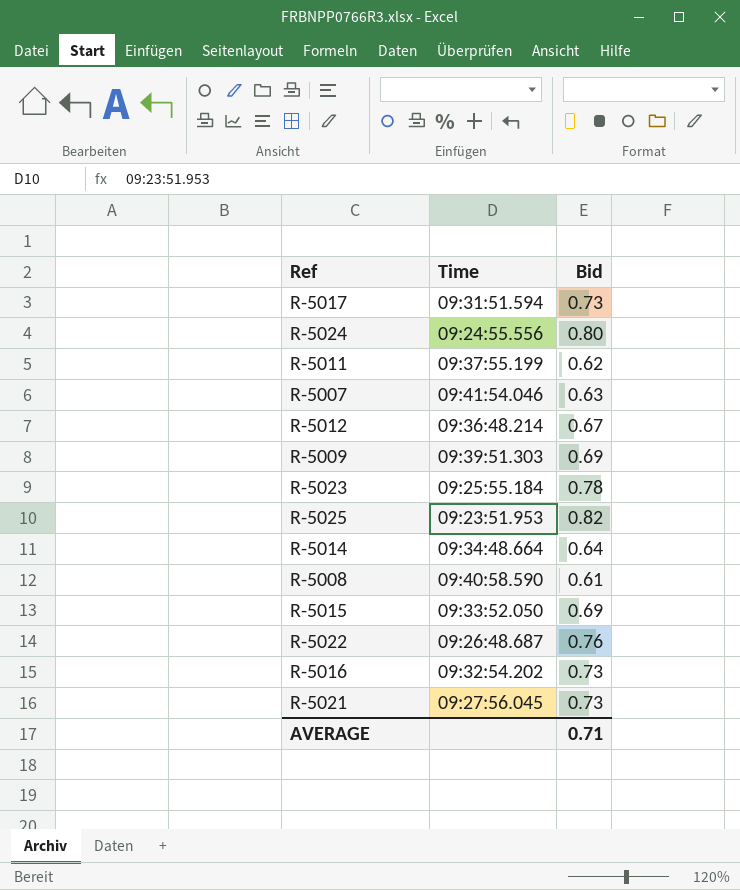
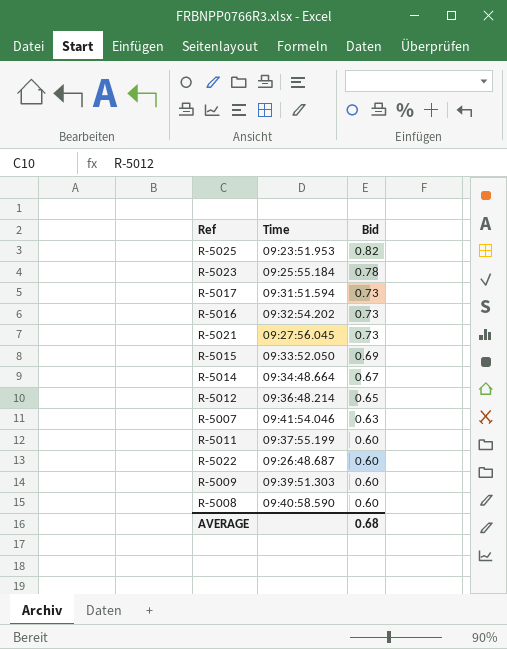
row order: none -> Bid descending
row R-5024: 09:24:55.556 | 0.80 -> none
R-5014 | Bid: 0.64 -> 0.67
R-5012 | Bid: 0.67 -> 0.65
R-5011 | Bid: 0.62 -> 0.60
R-5022 | Bid: 0.76 -> 0.60
R-5009 | Bid: 0.69 -> 0.60
R-5008 | Bid: 0.61 -> 0.60
AVERAGE | Bid: 0.71 -> 0.68

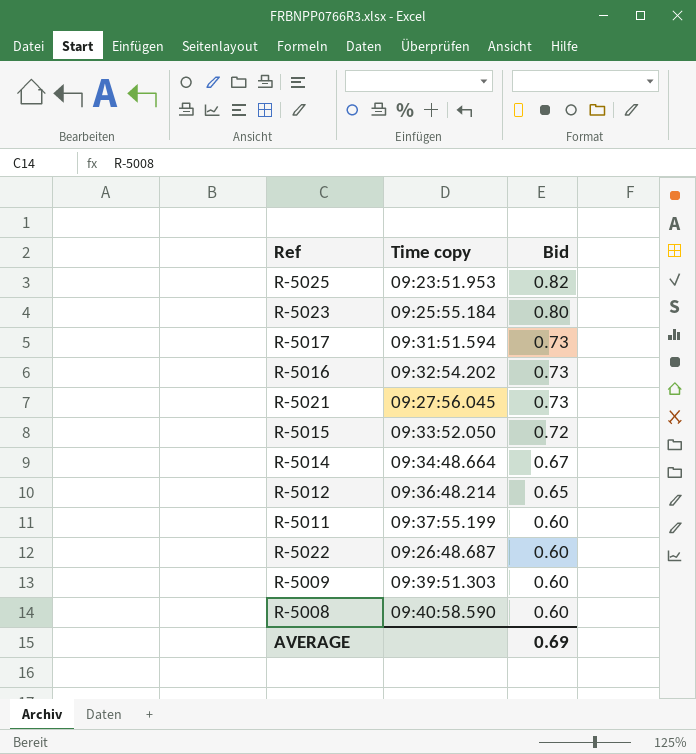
column name: Time -> Time copy
row R-5007: 09:41:54.046 | 0.63 -> none
R-5023 | Bid: 0.78 -> 0.80
R-5015 | Bid: 0.69 -> 0.72
AVERAGE | Bid: 0.68 -> 0.69

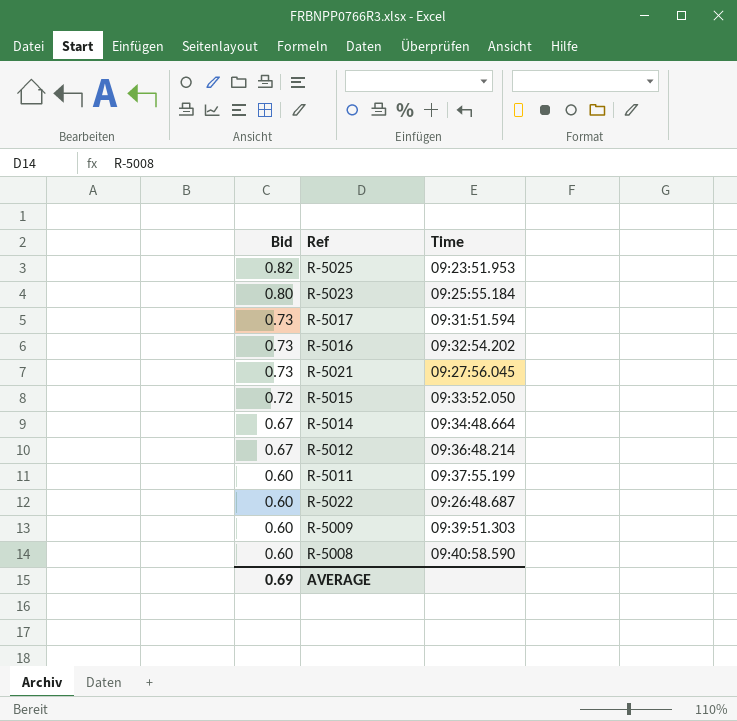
column Bid | position: 3 -> 1
column name: Time copy -> Time
R-5012 | Bid: 0.65 -> 0.67

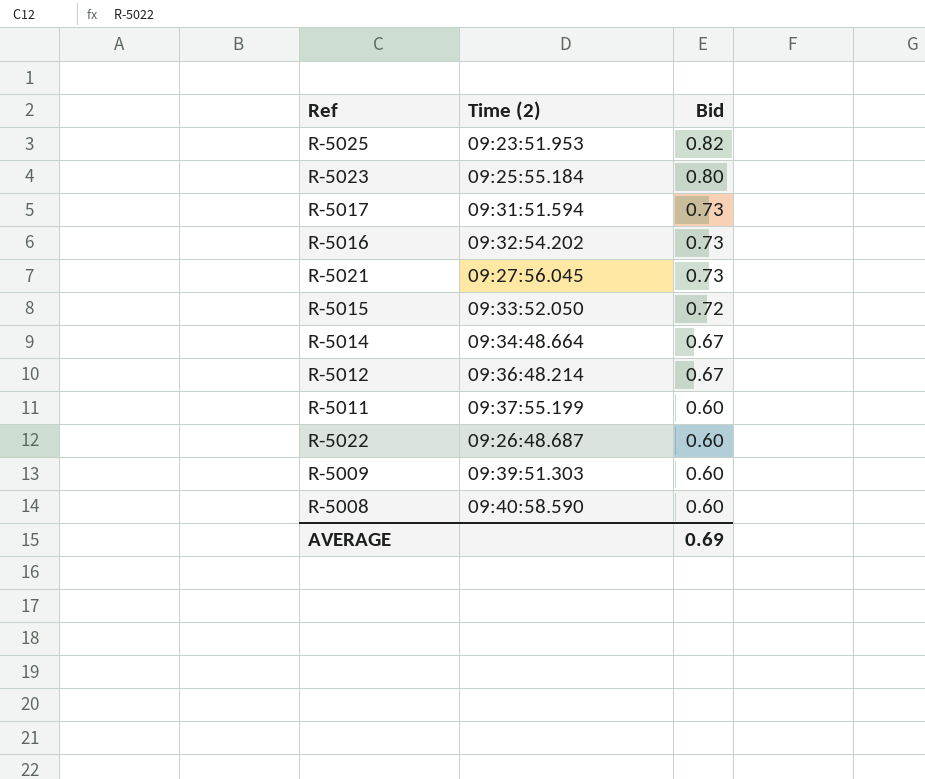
column name: Time -> Time (2)
column Bid | position: 1 -> 3

